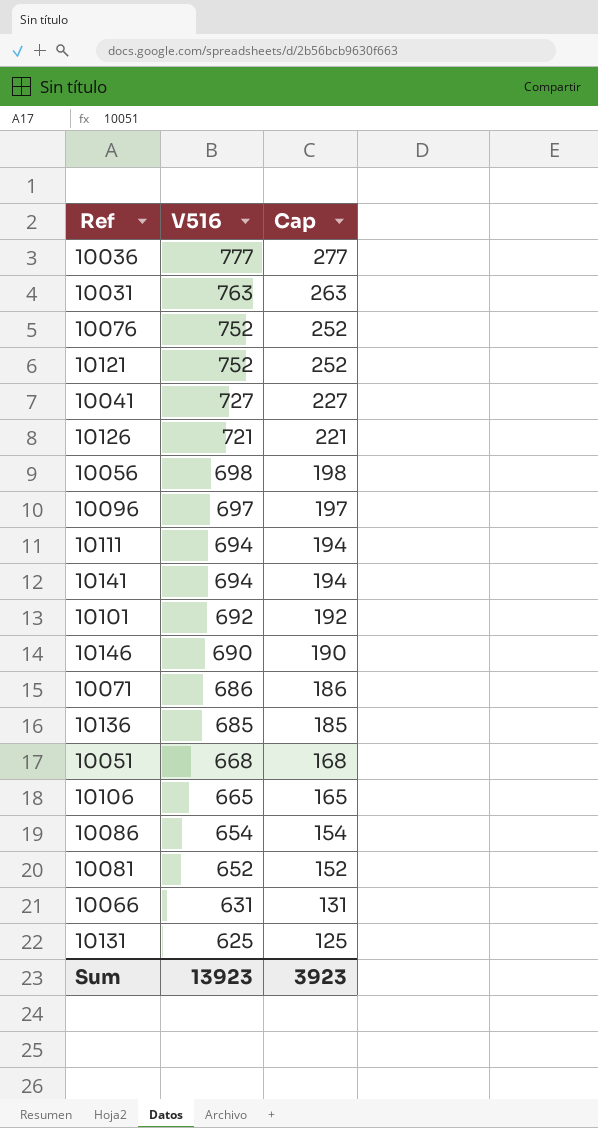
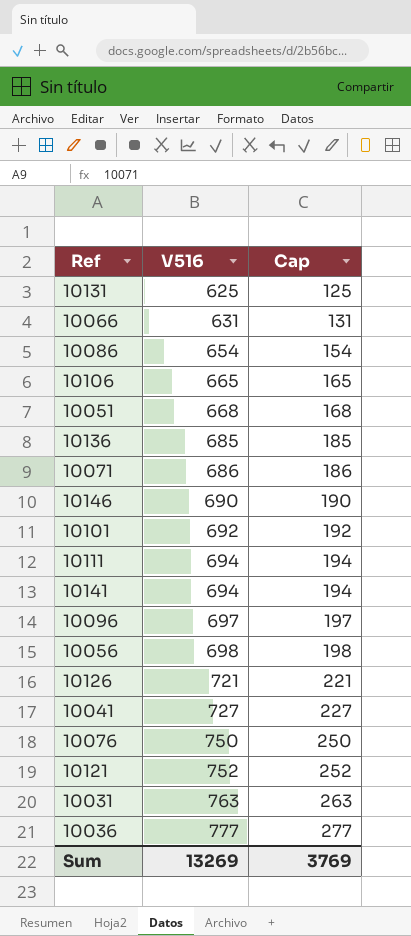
row order: V516 descending -> V516 ascending
row 10081: 652 | 152 -> none
10076 | V516: 752 -> 750
10076 | Cap: 252 -> 250
Sum | V516: 13923 -> 13269
Sum | Cap: 3923 -> 3769

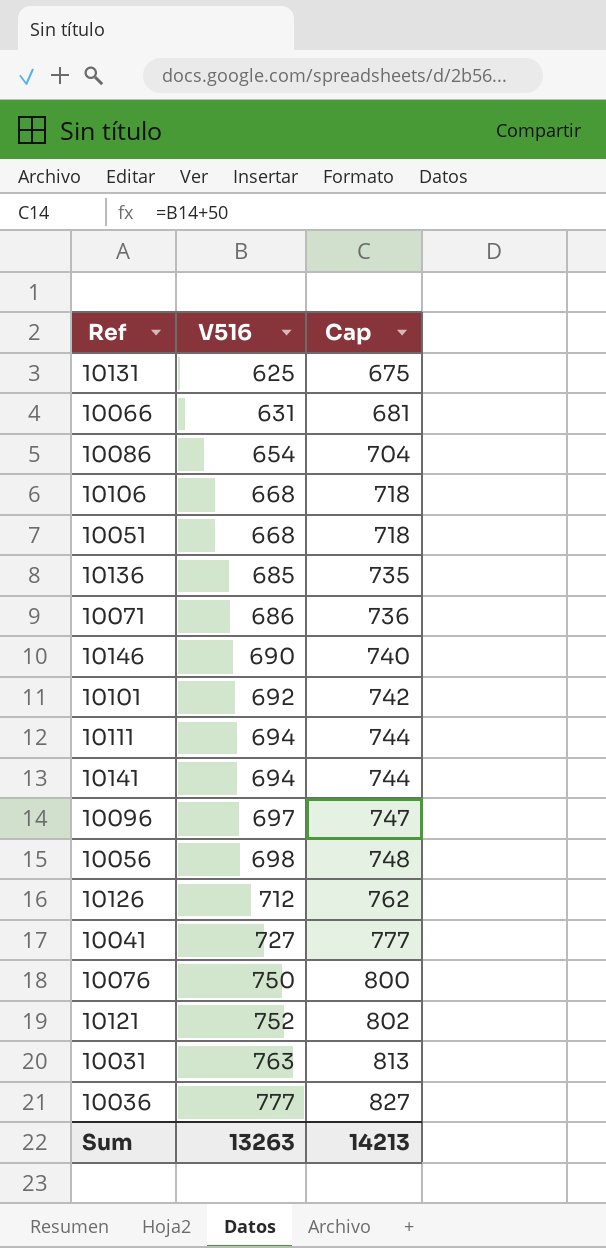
column Cap | formula: [V516] - 500 -> [V516] + 50
10106 | V516: 665 -> 668
10126 | V516: 721 -> 712
Sum | V516: 13269 -> 13263
Sum | Cap: 3769 -> 14213

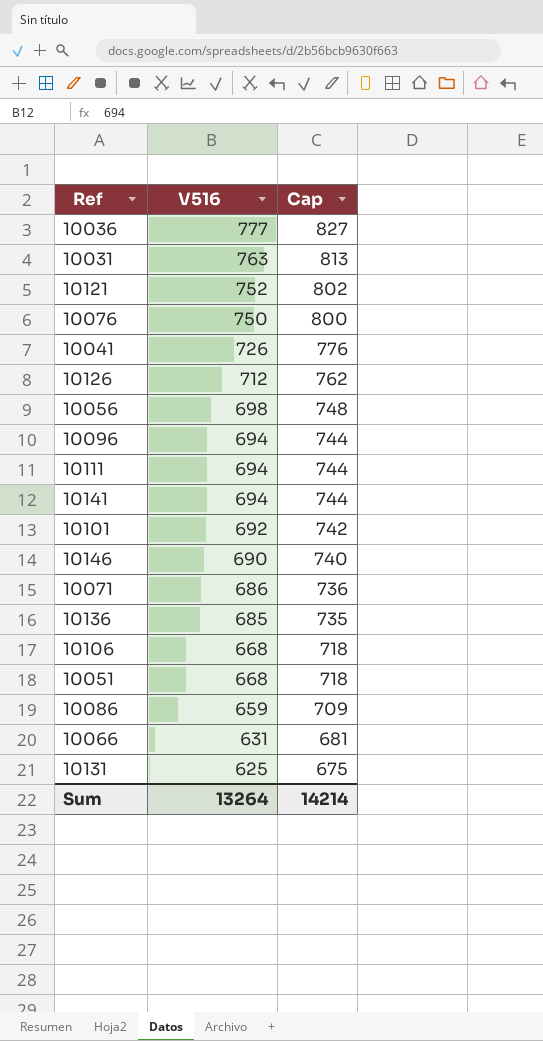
row order: V516 ascending -> V516 descending
10041 | V516: 727 -> 726
10041 | Cap: 777 -> 776
10096 | V516: 697 -> 694
10096 | Cap: 747 -> 744
10086 | V516: 654 -> 659
10086 | Cap: 704 -> 709
Sum | V516: 13263 -> 13264
Sum | Cap: 14213 -> 14214

